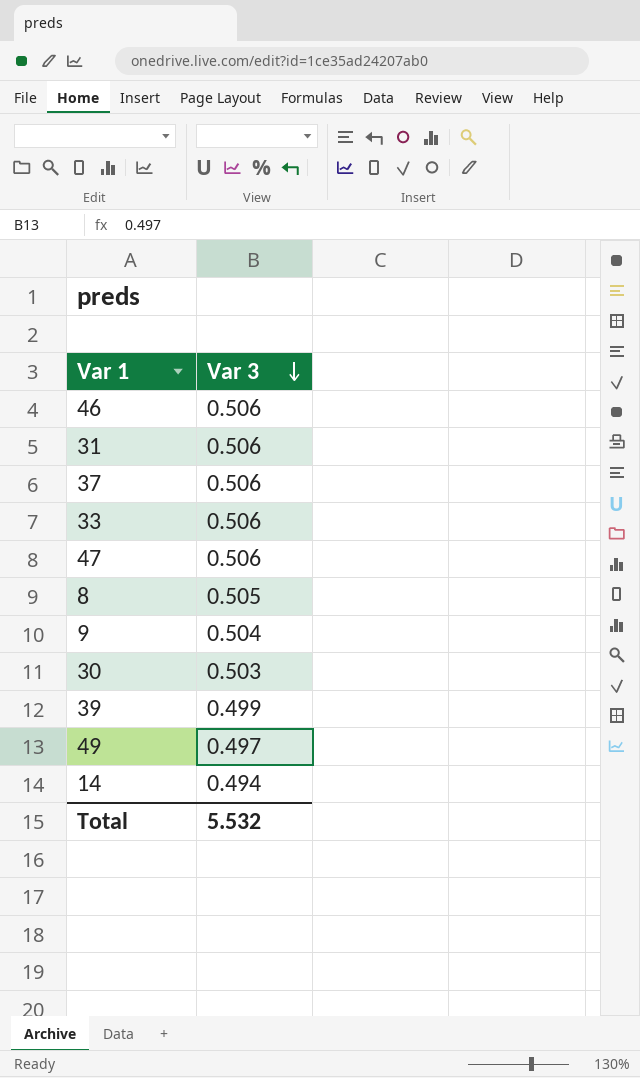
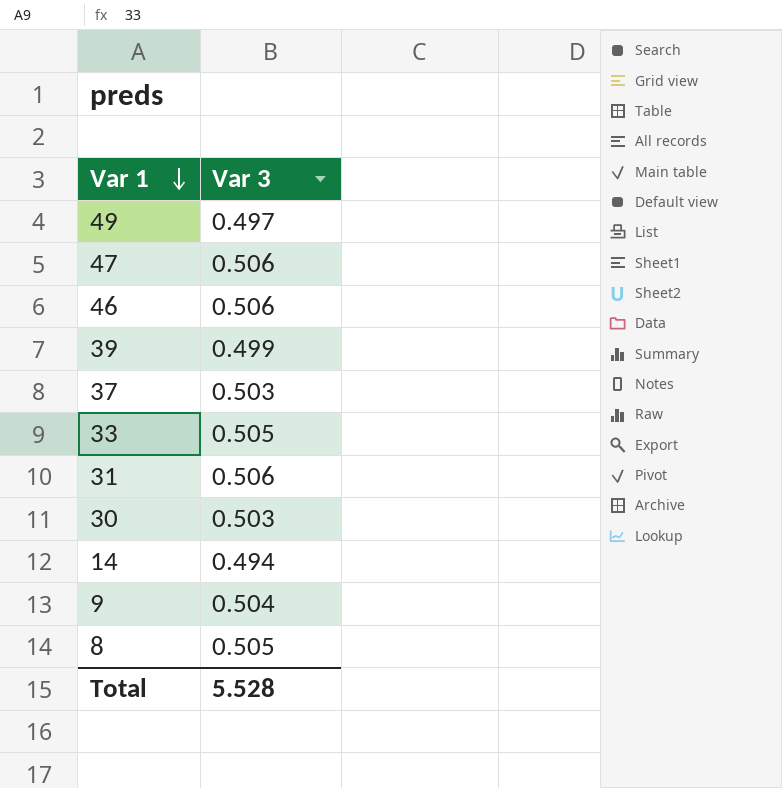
row order: Var 3 descending -> Var 1 descending
37 | Var 3: 0.506 -> 0.503
33 | Var 3: 0.506 -> 0.505
Total | Var 3: 5.532 -> 5.528

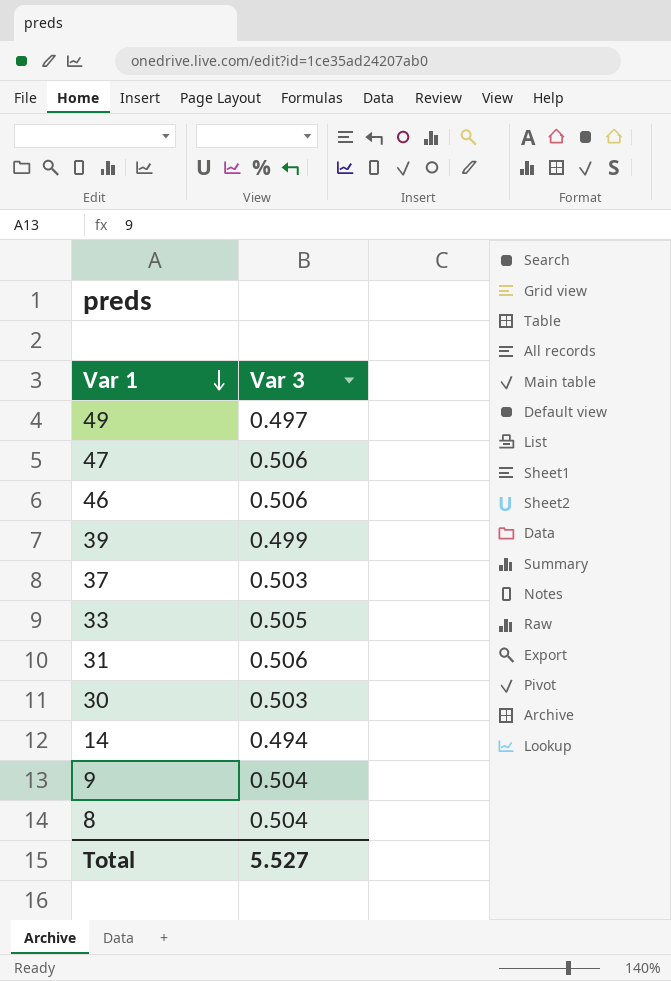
8 | Var 3: 0.505 -> 0.504
Total | Var 3: 5.528 -> 5.527

